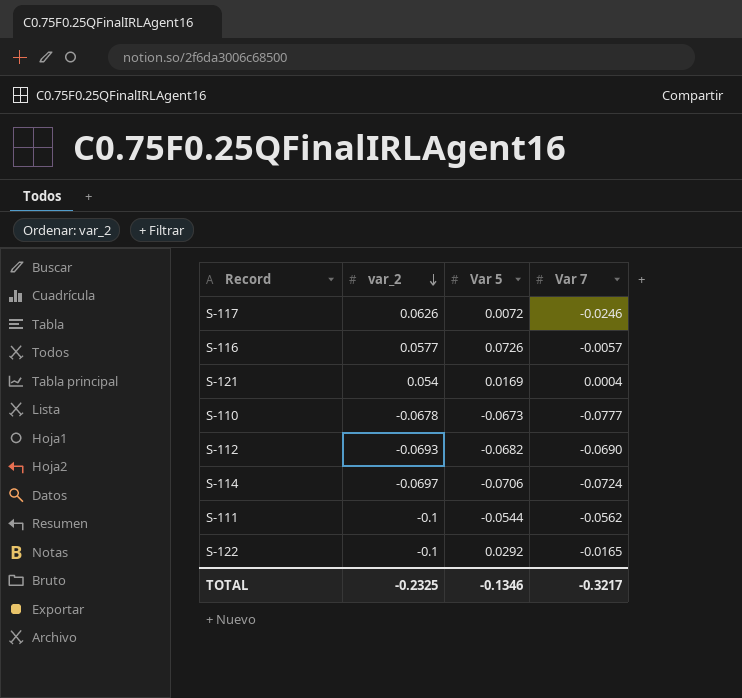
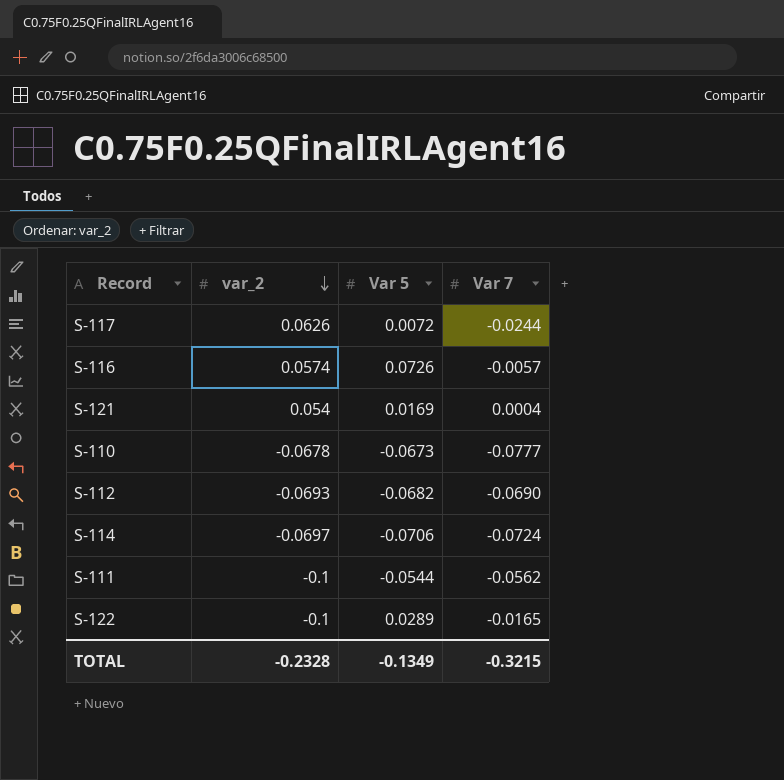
S-117 | Var 7: -0.0246 -> -0.0244
S-116 | var_2: 0.0577 -> 0.0574
S-122 | Var 5: 0.0292 -> 0.0289
TOTAL | var_2: -0.2325 -> -0.2328
TOTAL | Var 5: -0.1346 -> -0.1349
TOTAL | Var 7: -0.3217 -> -0.3215

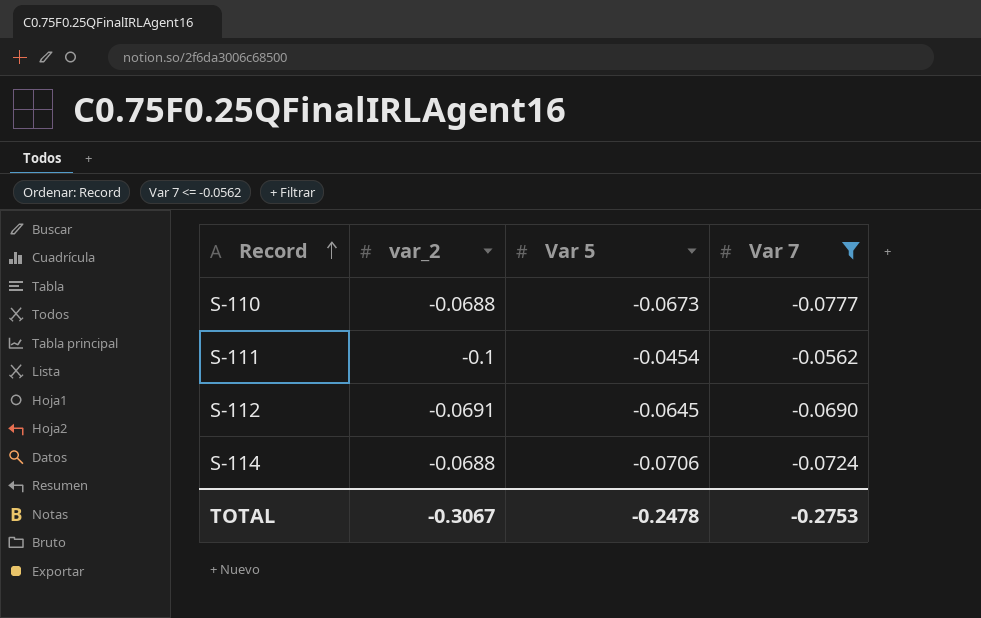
filter: none -> Var 7 <= -0.0562
row order: var_2 descending -> Record ascending
S-110 | var_2: -0.0678 -> -0.0688
S-111 | Var 5: -0.0544 -> -0.0454
S-112 | var_2: -0.0693 -> -0.0691
S-112 | Var 5: -0.0682 -> -0.0645
S-114 | var_2: -0.0697 -> -0.0688
TOTAL | var_2: -0.2328 -> -0.3067
TOTAL | Var 5: -0.1349 -> -0.2478
TOTAL | Var 7: -0.3215 -> -0.2753

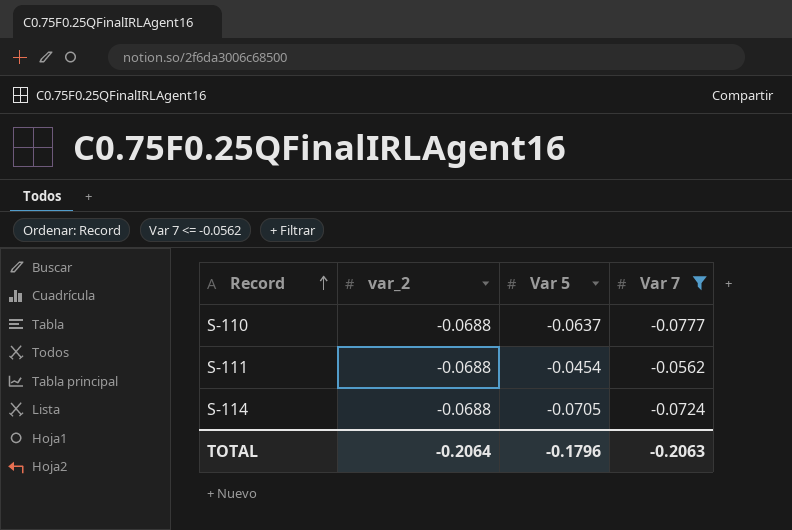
row S-112: -0.0691 | -0.0645 | -0.0690 -> none
S-110 | Var 5: -0.0673 -> -0.0637
S-111 | var_2: -0.1 -> -0.0688
S-114 | Var 5: -0.0706 -> -0.0705
TOTAL | var_2: -0.3067 -> -0.2064
TOTAL | Var 5: -0.2478 -> -0.1796
TOTAL | Var 7: -0.2753 -> -0.2063

